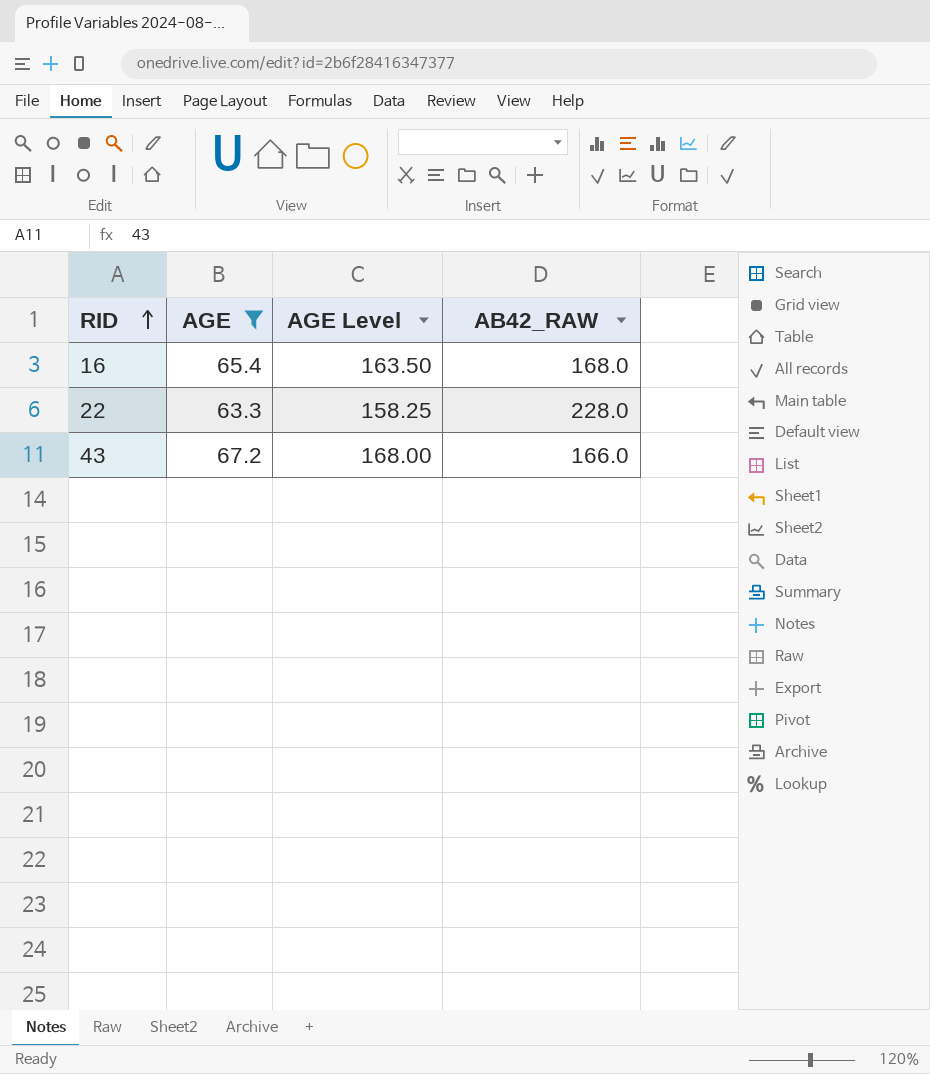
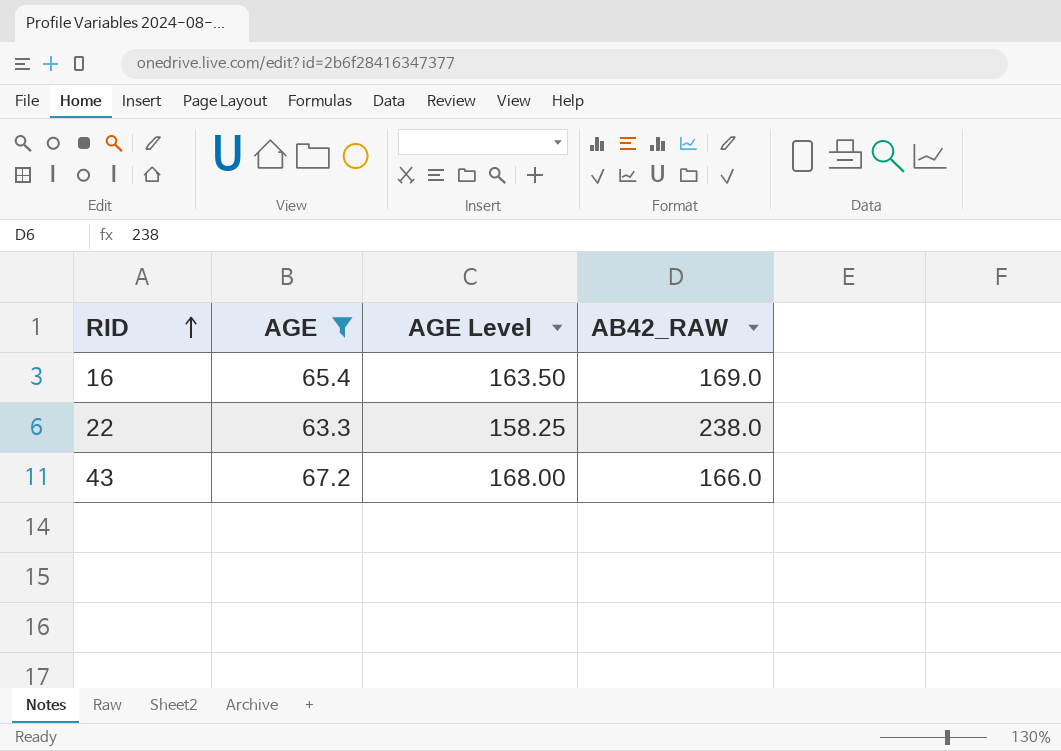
16 | AB42_RAW: 168.0 -> 169.0
22 | AB42_RAW: 228.0 -> 238.0

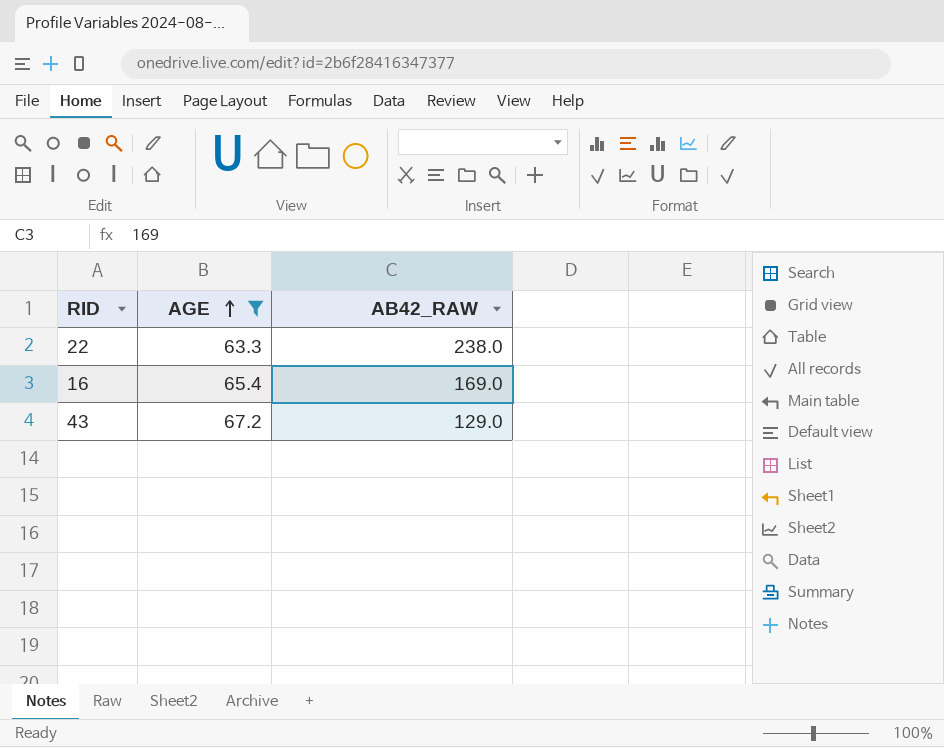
row order: RID ascending -> AGE ascending
column AGE Level | formula: [AGE] * 2.5 -> none
43 | AB42_RAW: 166.0 -> 129.0

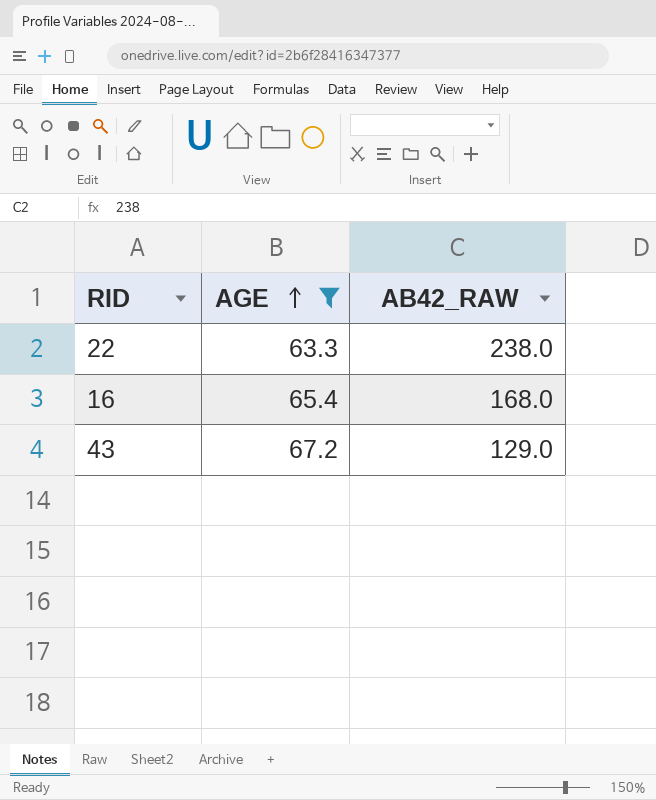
16 | AB42_RAW: 169.0 -> 168.0

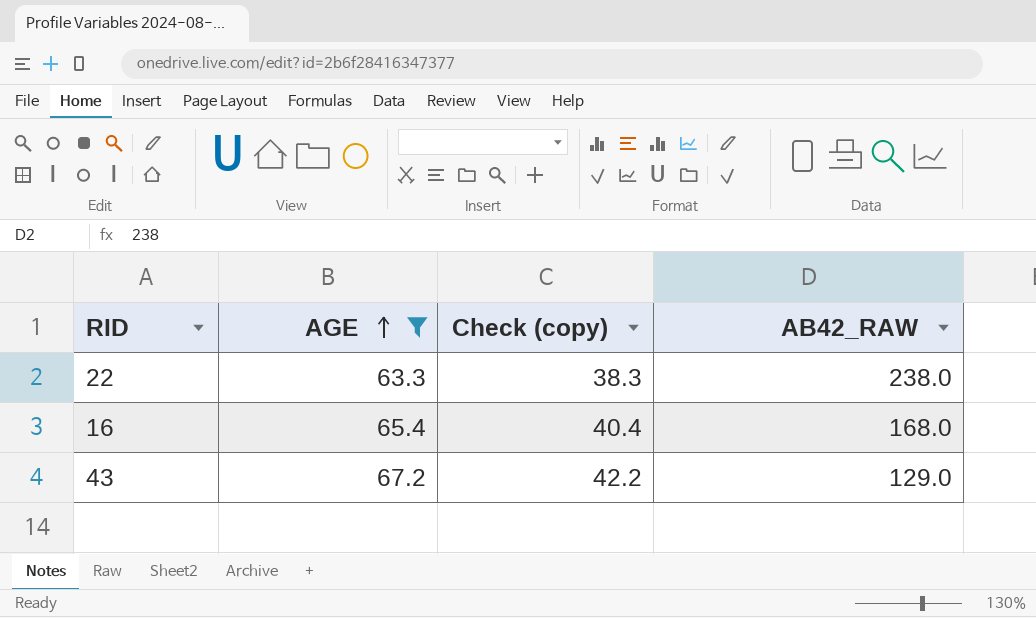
column Check (copy) | formula: none -> [AGE] - 25

